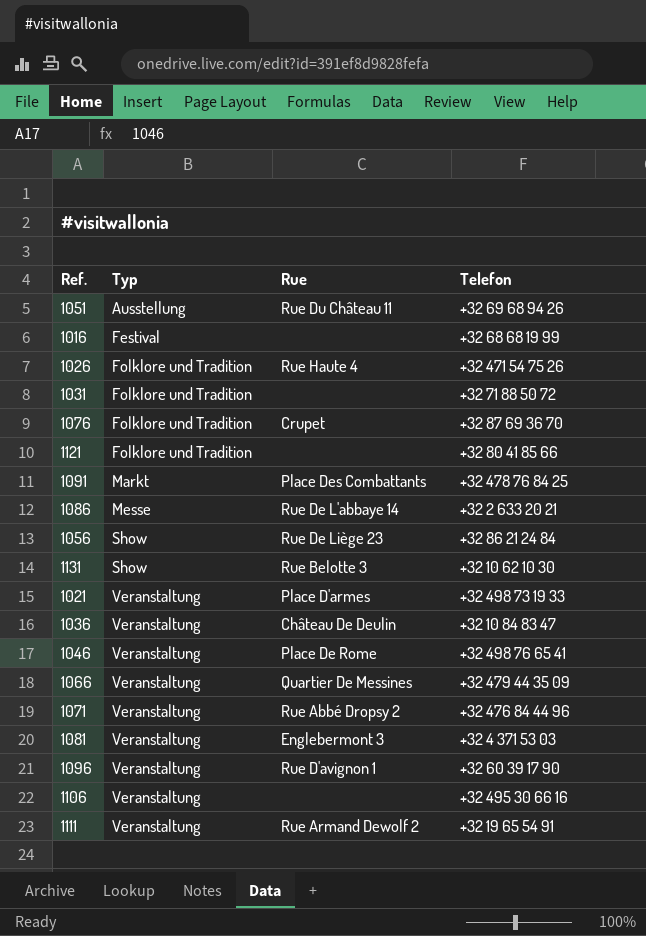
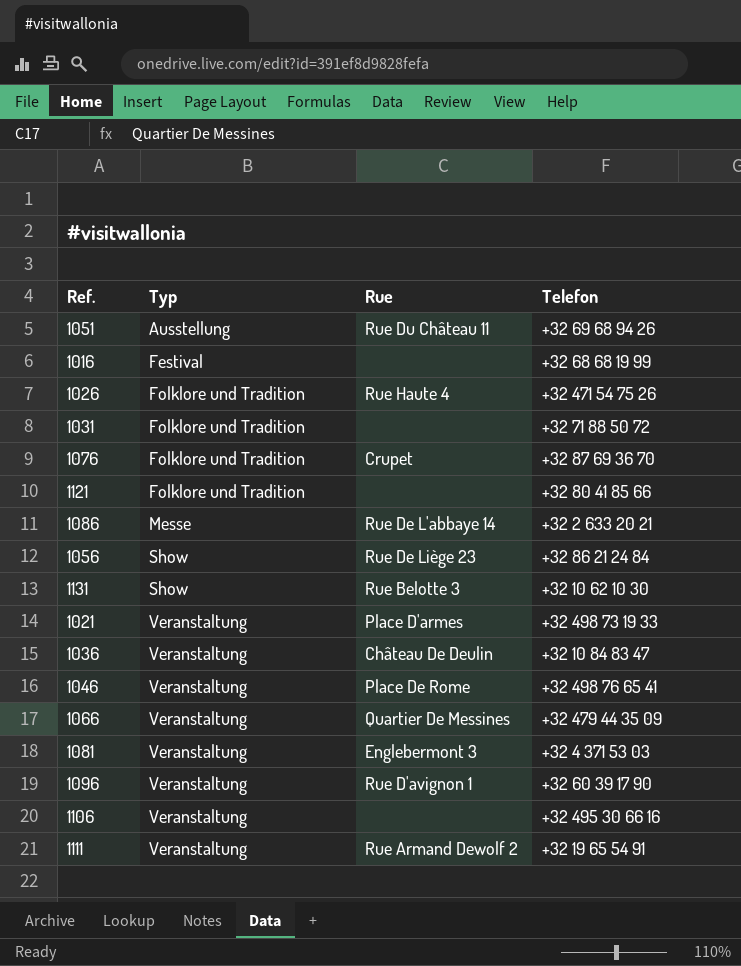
row 1091: Markt | Place Des Combattants | +32 478 76 84 25 -> none
row 1071: Veranstaltung | Rue Abbé Dropsy 2 | +32 476 84 44 96 -> none

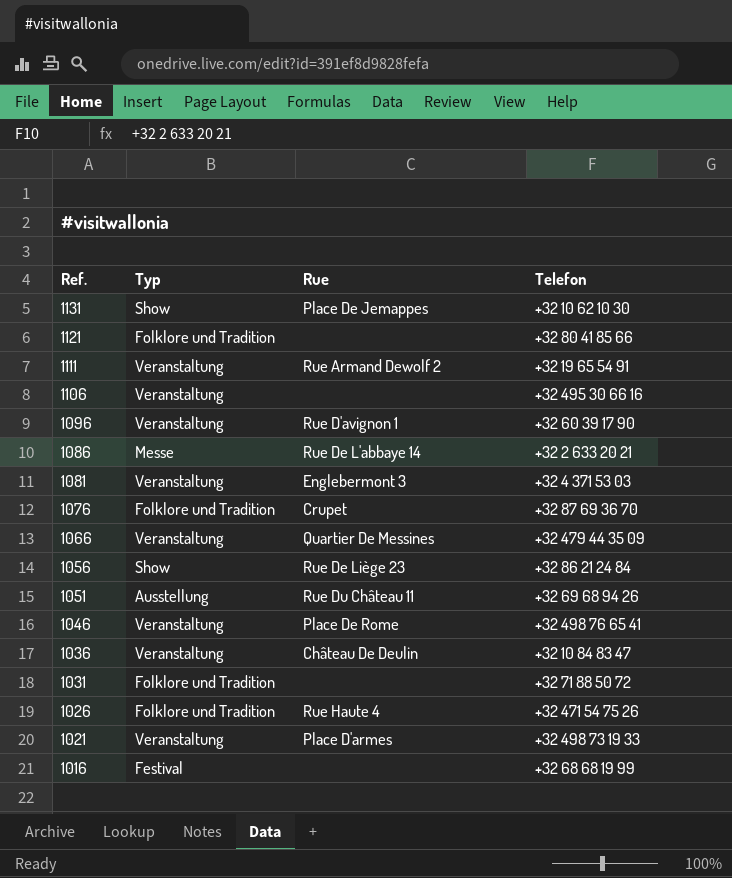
row order: Typ ascending -> Ref. descending
1131 | Rue: Rue Belotte 3 -> Place De Jemappes

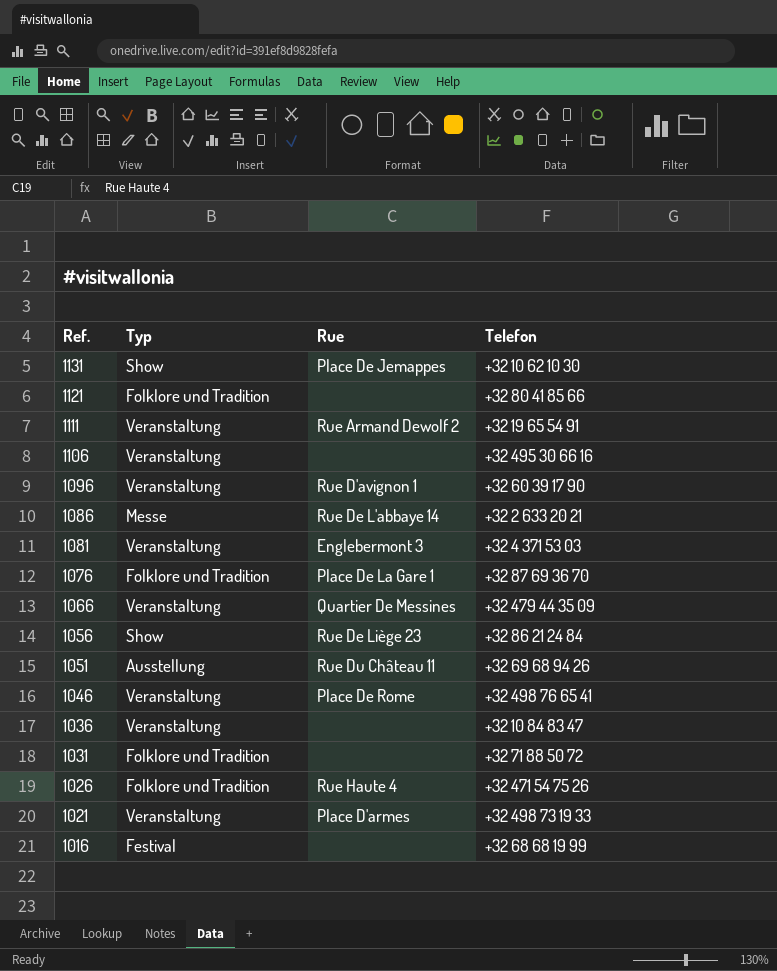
1076 | Rue: Crupet -> Place De La Gare 1
1036 | Rue: Château De Deulin -> none

